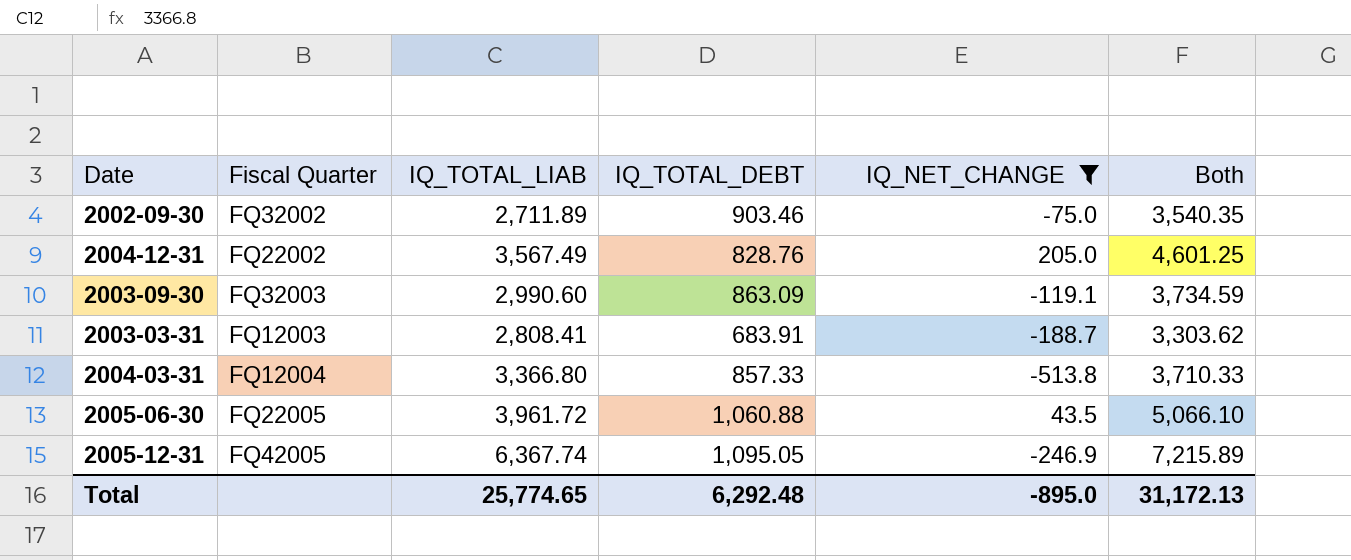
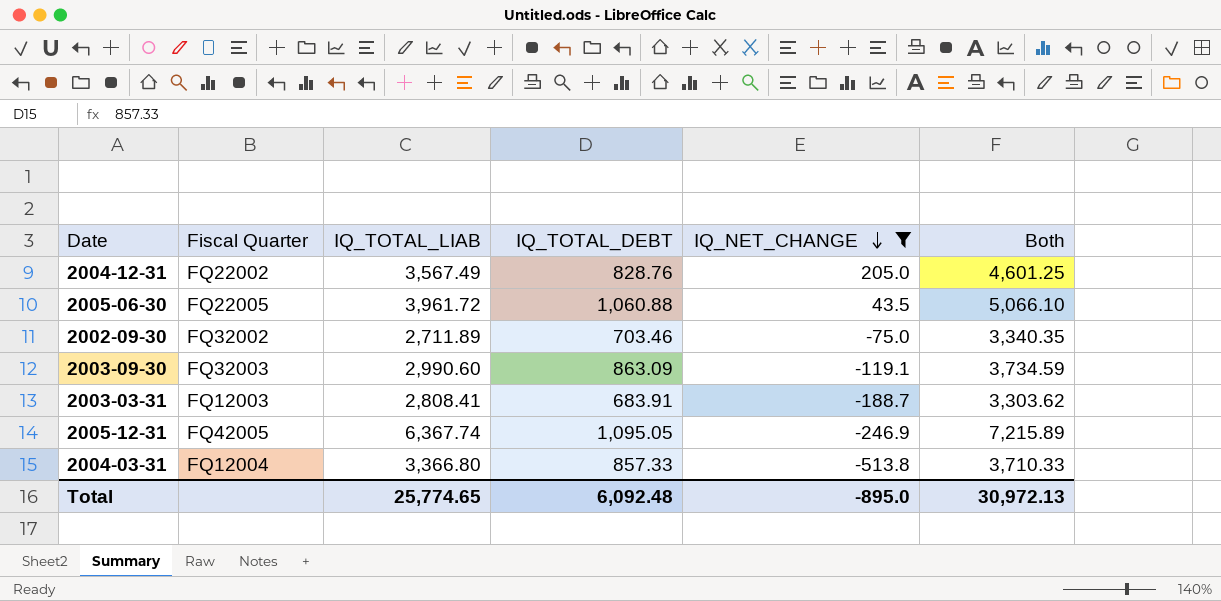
row order: none -> IQ_NET_CHANGE descending
2002-09-30 | IQ_TOTAL_DEBT: 903.46 -> 703.46
2002-09-30 | Both: 3,540.35 -> 3,340.35
Total | IQ_TOTAL_DEBT: 6,292.48 -> 6,092.48
Total | Both: 31,172.13 -> 30,972.13

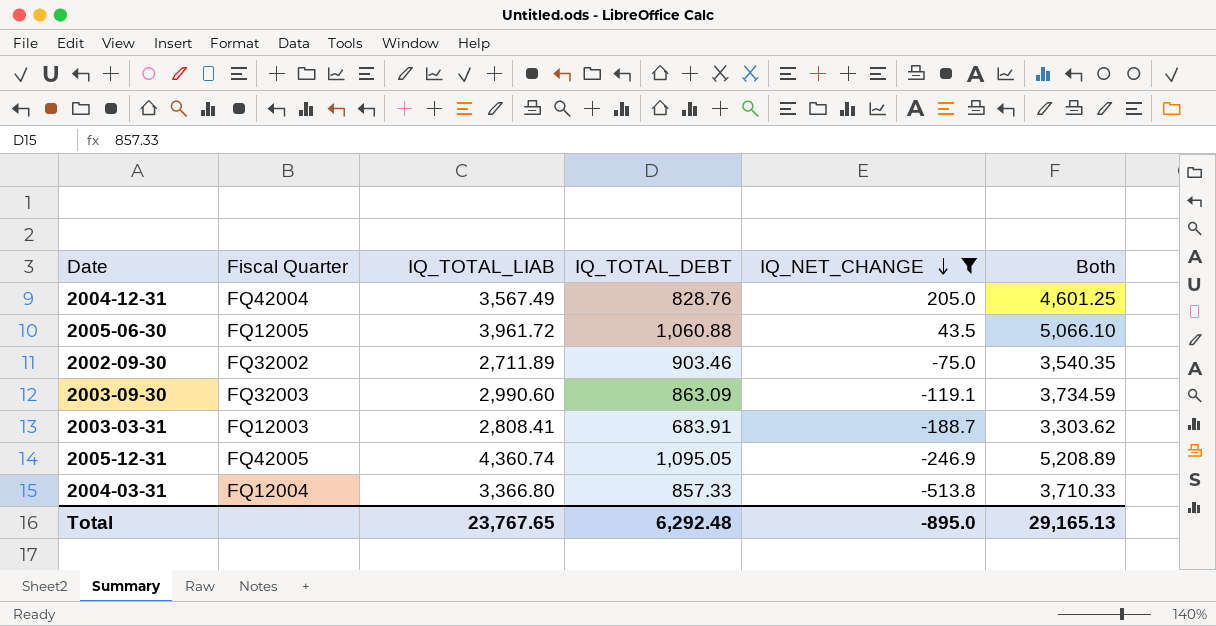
2004-12-31 | Fiscal Quarter: FQ22002 -> FQ42004
2005-06-30 | Fiscal Quarter: FQ22005 -> FQ12005
2002-09-30 | IQ_TOTAL_DEBT: 703.46 -> 903.46
2002-09-30 | Both: 3,340.35 -> 3,540.35
2005-12-31 | IQ_TOTAL_LIAB: 6,367.74 -> 4,360.74
2005-12-31 | Both: 7,215.89 -> 5,208.89
Total | IQ_TOTAL_LIAB: 25,774.65 -> 23,767.65
Total | IQ_TOTAL_DEBT: 6,092.48 -> 6,292.48
Total | Both: 30,972.13 -> 29,165.13

